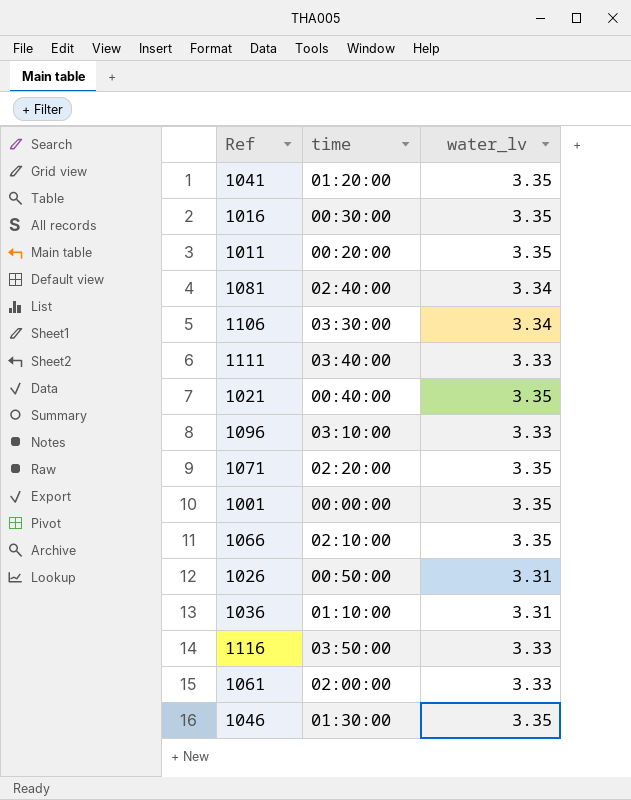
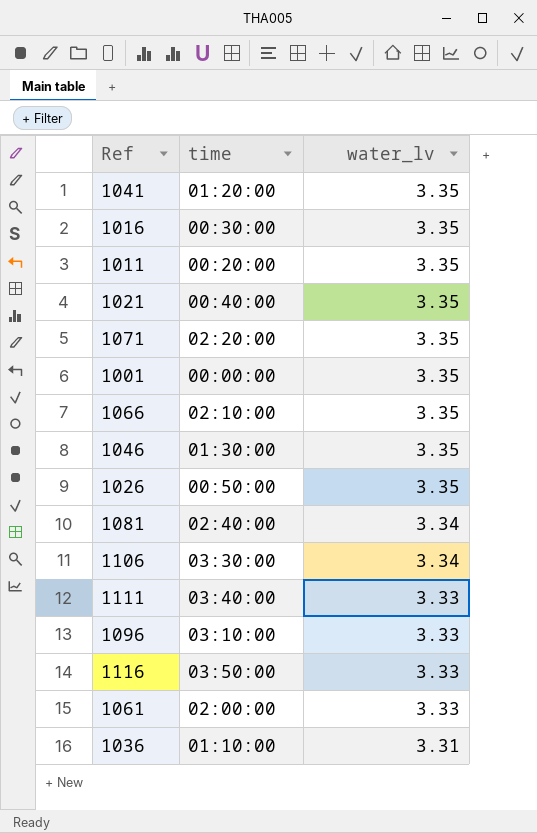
row order: none -> water_lv descending
1026 | water_lv: 3.31 -> 3.35

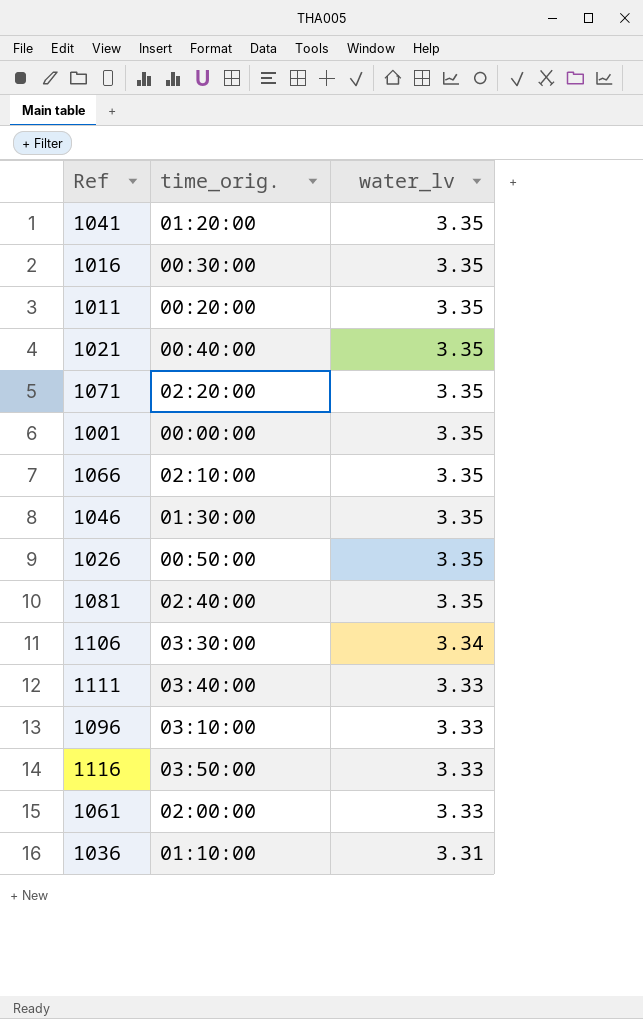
column name: time -> time_orig.
1081 | water_lv: 3.34 -> 3.35

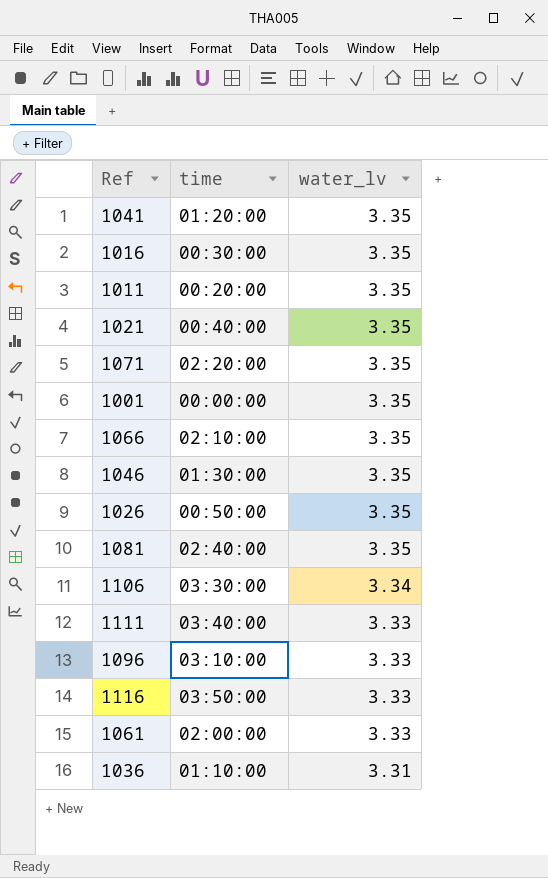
column name: time_orig. -> time

